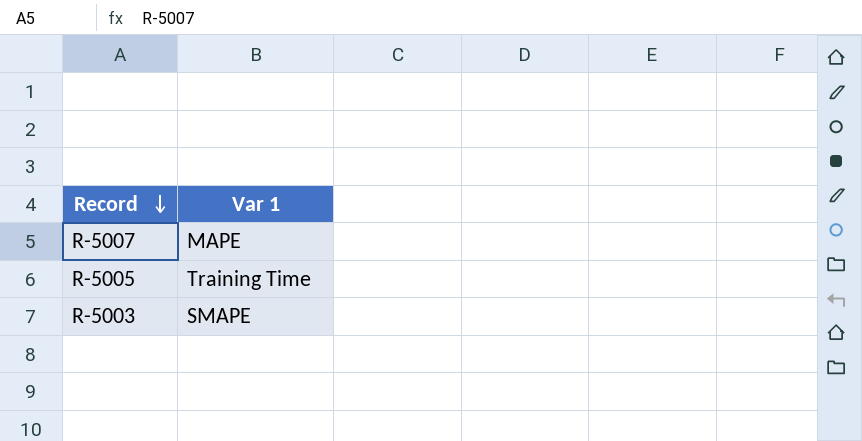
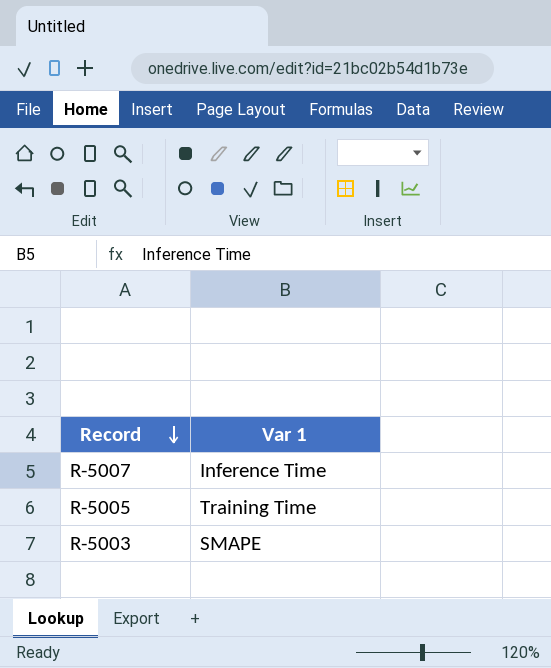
R-5007 | Var 1: MAPE -> Inference Time

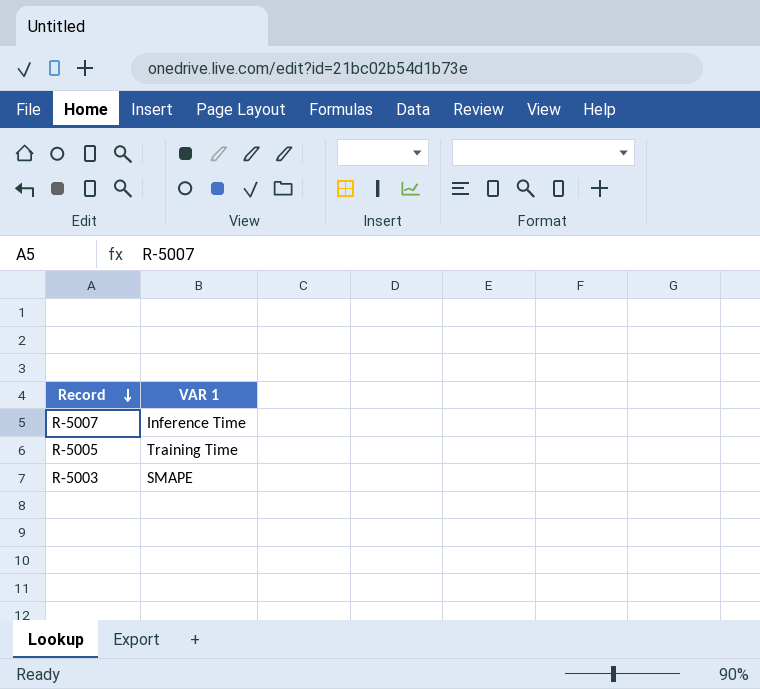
column name: Var 1 -> VAR 1

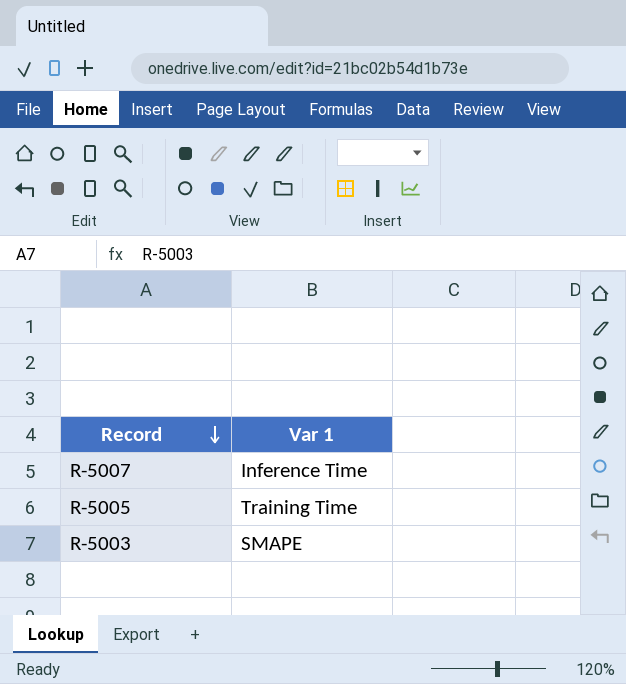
column name: VAR 1 -> Var 1

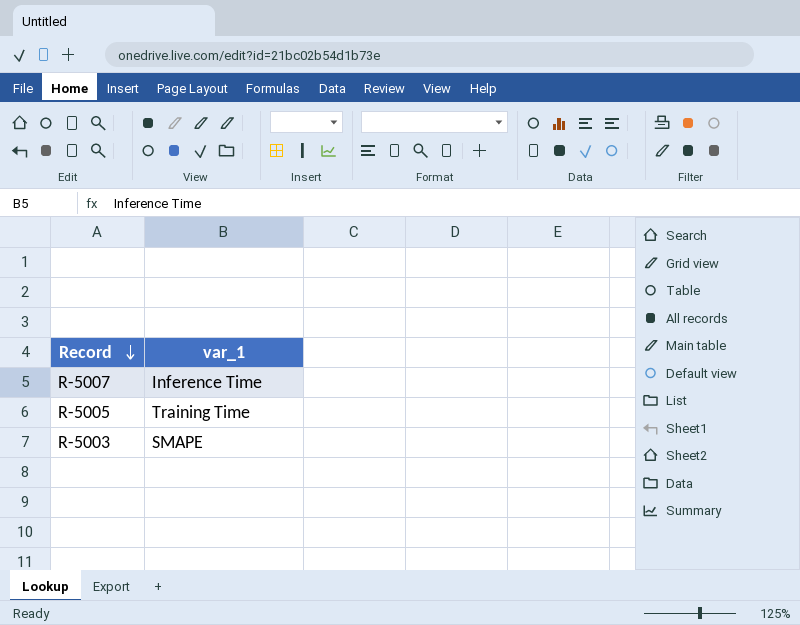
column name: Var 1 -> var_1

